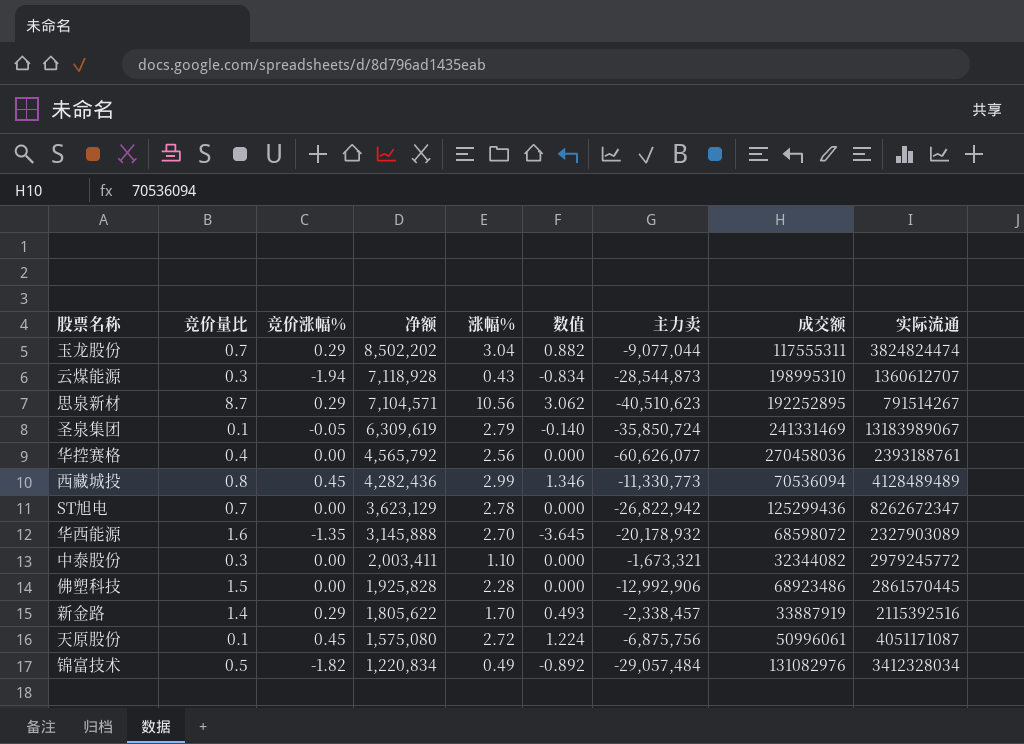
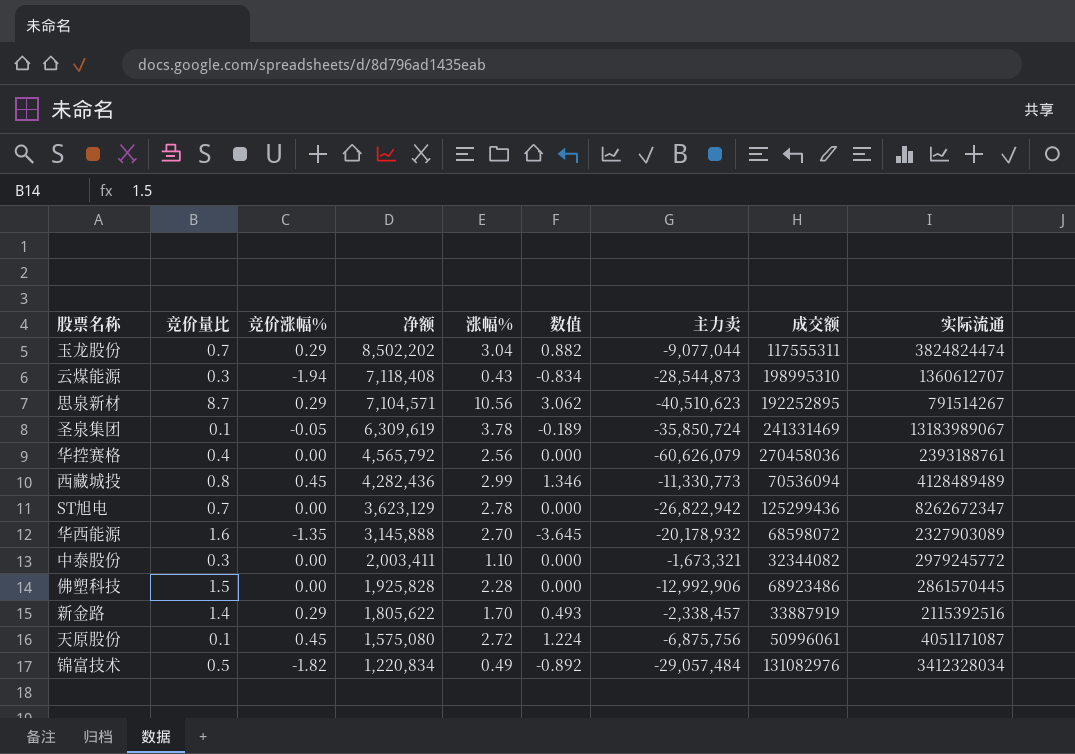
云煤能源 | 净额: 7,118,928 -> 7,118,408
圣泉集团 | 涨幅%: 2.79 -> 3.78
圣泉集团 | 数值: -0.140 -> -0.189
华控赛格 | 主力卖: -60,626,077 -> -60,626,079

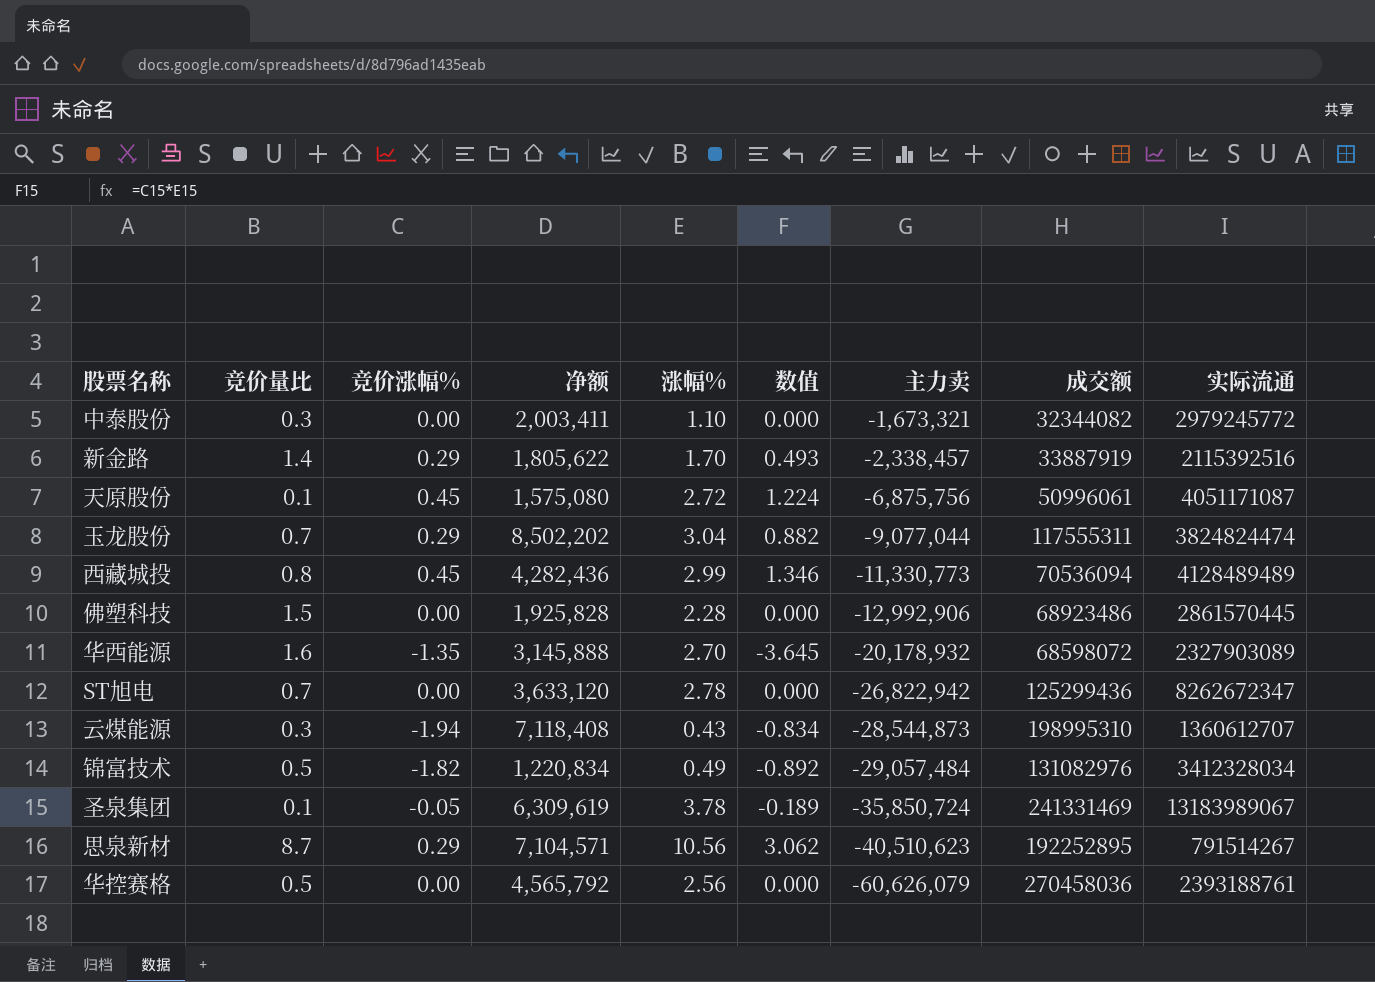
row order: 净额 descending -> 主力卖 descending
ST旭电 | 净额: 3,623,129 -> 3,633,120
华控赛格 | 竞价量比: 0.4 -> 0.5

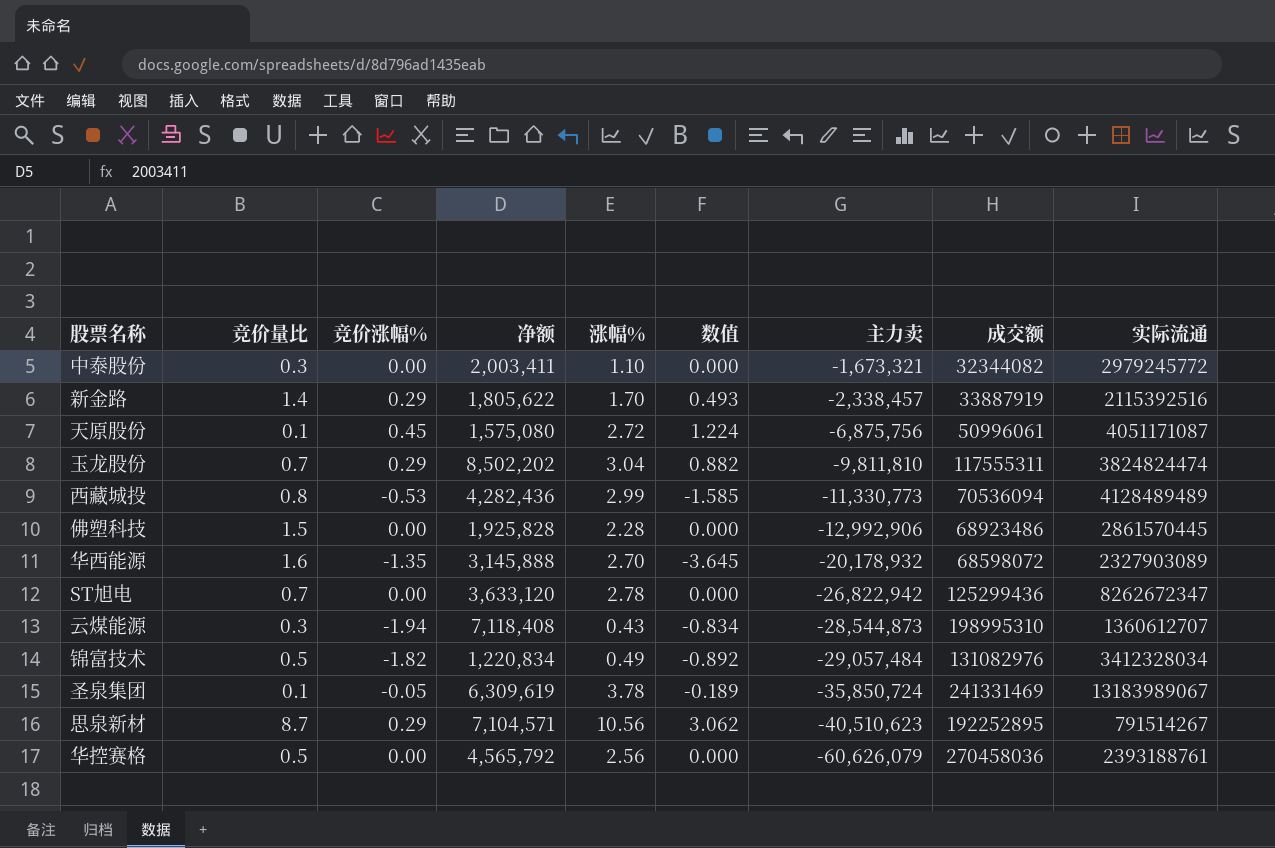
玉龙股份 | 主力卖: -9,077,044 -> -9,811,810
西藏城投 | 竞价涨幅%: 0.45 -> -0.53
西藏城投 | 数值: 1.346 -> -1.585

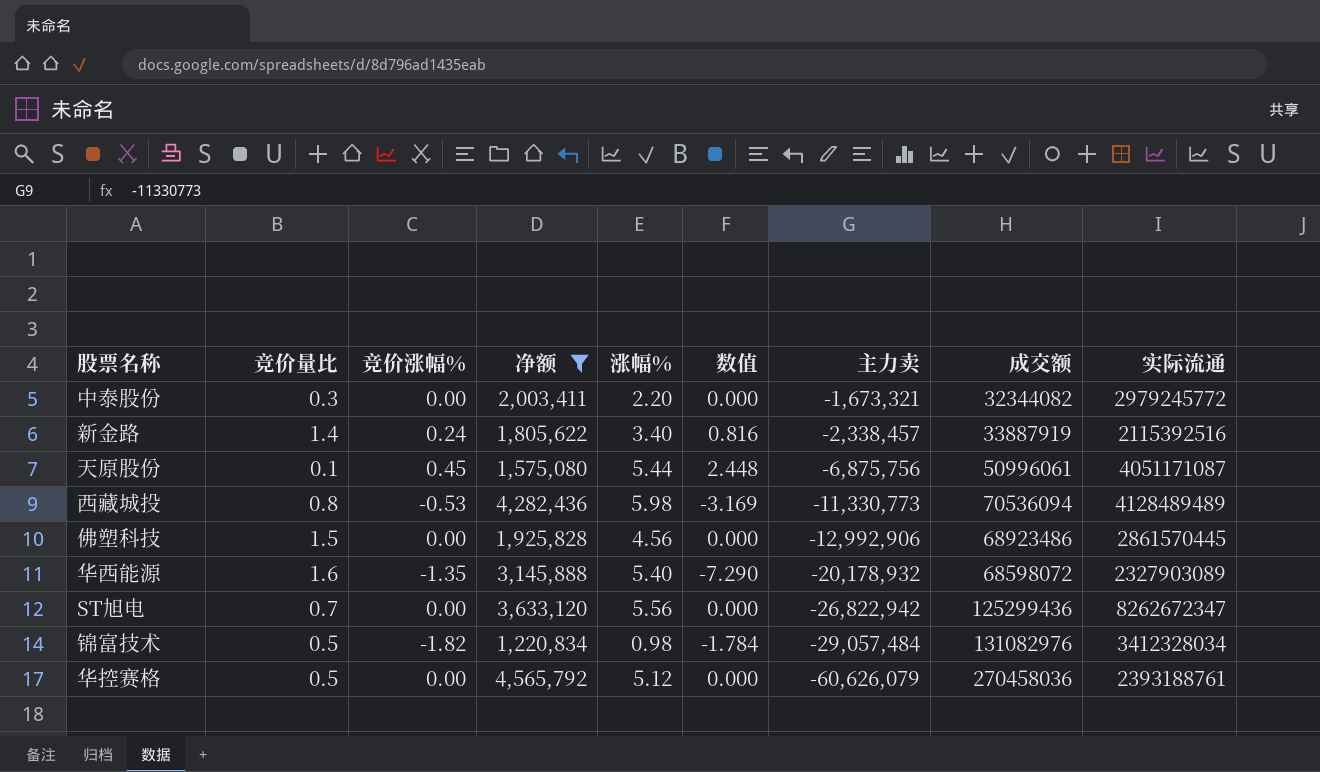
filter: none -> 净额 <= 4,565,792
中泰股份 | 涨幅%: 1.10 -> 2.20
新金路 | 竞价涨幅%: 0.29 -> 0.24
新金路 | 涨幅%: 1.70 -> 3.40
新金路 | 数值: 0.493 -> 0.816
天原股份 | 涨幅%: 2.72 -> 5.44
天原股份 | 数值: 1.224 -> 2.448
西藏城投 | 涨幅%: 2.99 -> 5.98
西藏城投 | 数值: -1.585 -> -3.169
佛塑科技 | 涨幅%: 2.28 -> 4.56
华西能源 | 涨幅%: 2.70 -> 5.40
华西能源 | 数值: -3.645 -> -7.290
ST旭电 | 涨幅%: 2.78 -> 5.56
锦富技术 | 涨幅%: 0.49 -> 0.98
锦富技术 | 数值: -0.892 -> -1.784
华控赛格 | 涨幅%: 2.56 -> 5.12

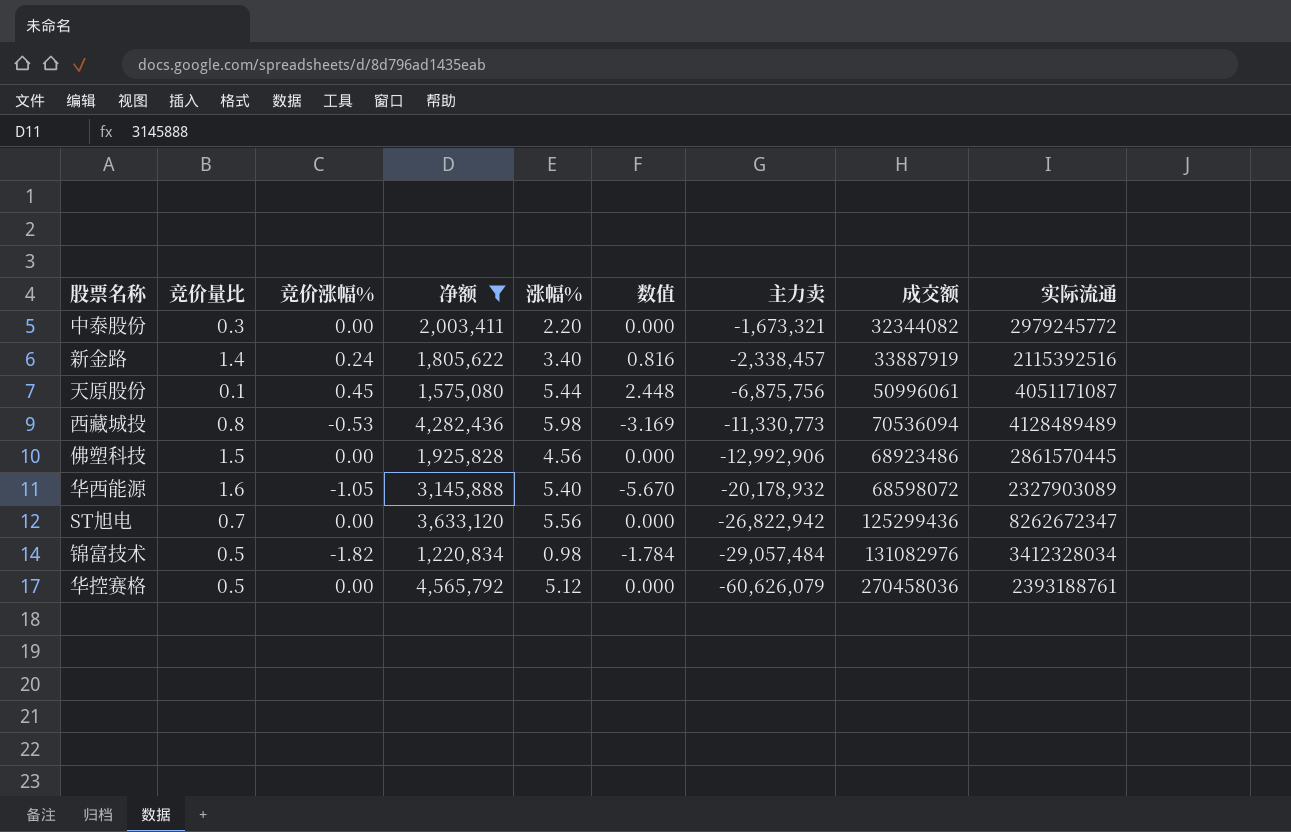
华西能源 | 竞价涨幅%: -1.35 -> -1.05
华西能源 | 数值: -7.290 -> -5.670

